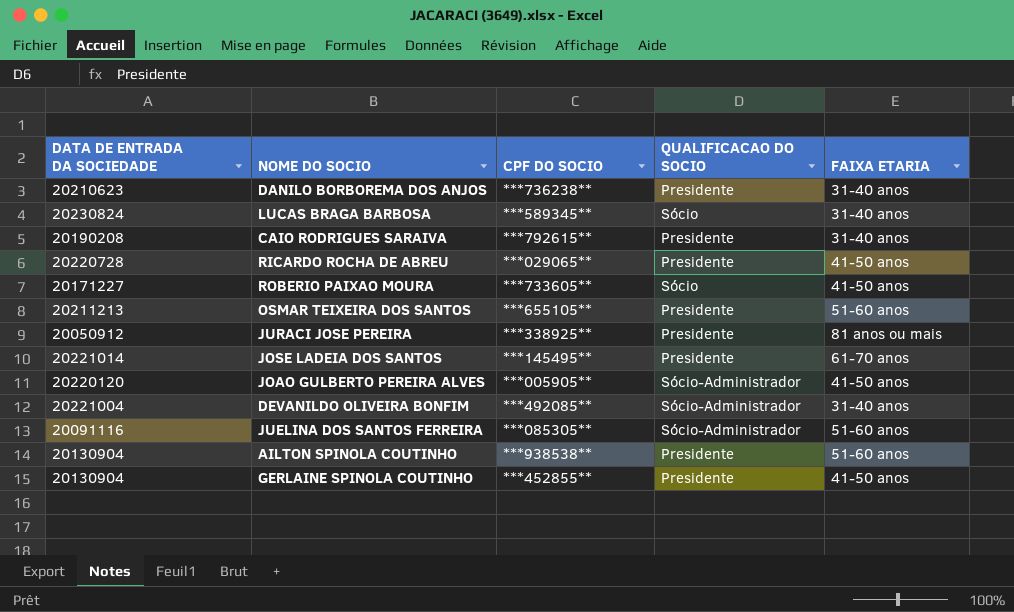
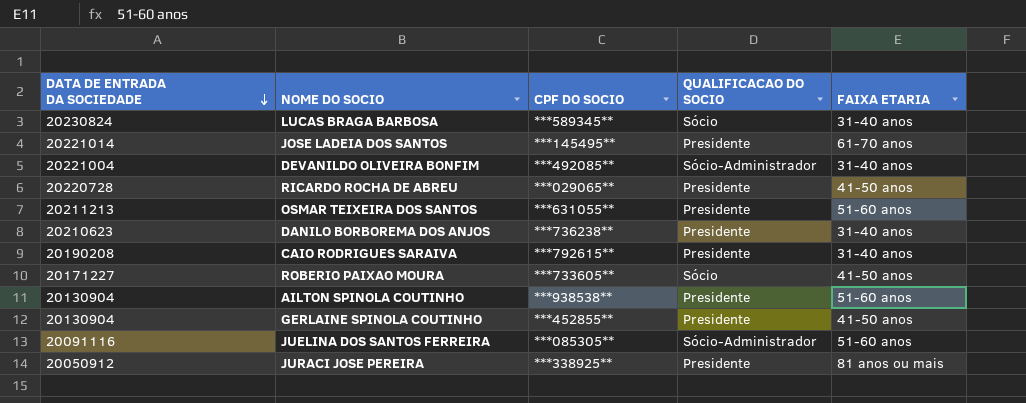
row order: none -> DATA DE ENTRADA DA SOCIEDADE descending
row JOAO GULBERTO PEREIRA ALVES: 20220120 | ***005905** | Sócio-Administrador | 41-50 anos -> none
OSMAR TEIXEIRA DOS SANTOS | CPF DO SOCIO: ***655105** -> ***631055**

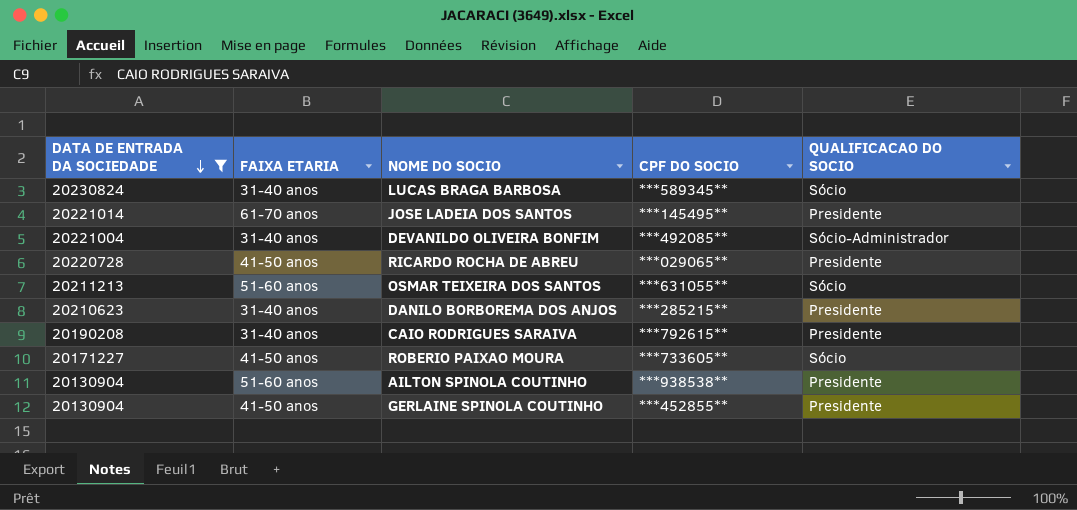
filter: none -> DATA DE ENTRADA DA SOCIEDADE >= 20130904
column FAIXA ETARIA | position: 5 -> 2
OSMAR TEIXEIRA DOS SANTOS | QUALIFICACAO DO SOCIO: Presidente -> Sócio
DANILO BORBOREMA DOS ANJOS | CPF DO SOCIO: ***736238** -> ***285215**

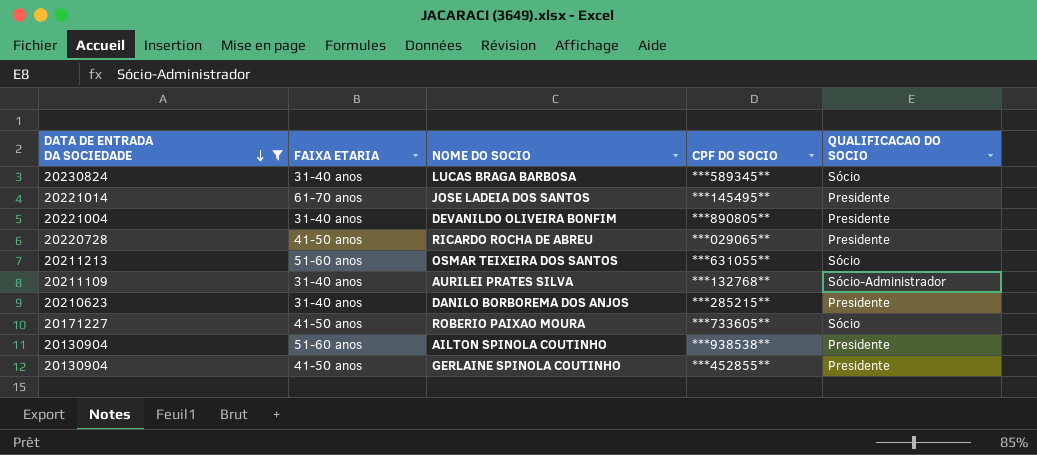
row CAIO RODRIGUES SARAIVA: 20190208 | 31-40 anos | ***792615** | Presidente -> none
DEVANILDO OLIVEIRA BONFIM | CPF DO SOCIO: ***492085** -> ***890805**
DEVANILDO OLIVEIRA BONFIM | QUALIFICACAO DO SOCIO: Sócio-Administrador -> Presidente
row AURILEI PRATES SILVA: none -> 20211109 | 31-40 anos | ***132768** | Sócio-Administrador

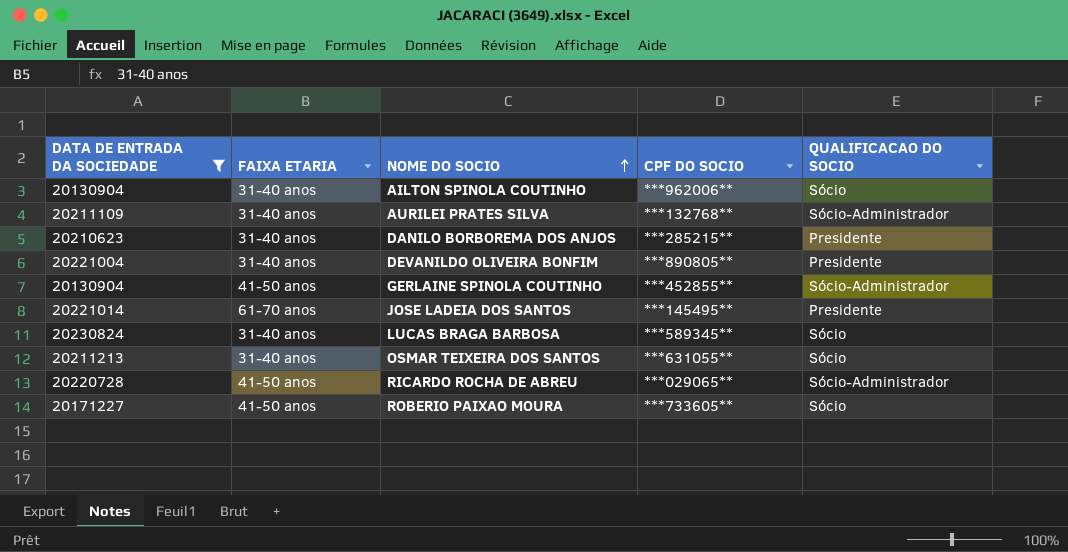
row order: DATA DE ENTRADA DA SOCIEDADE descending -> NOME DO SOCIO ascending
AILTON SPINOLA COUTINHO | FAIXA ETARIA: 51-60 anos -> 31-40 anos
AILTON SPINOLA COUTINHO | CPF DO SOCIO: ***938538** -> ***962006**
AILTON SPINOLA COUTINHO | QUALIFICACAO DO SOCIO: Presidente -> Sócio
GERLAINE SPINOLA COUTINHO | QUALIFICACAO DO SOCIO: Presidente -> Sócio-Administrador
OSMAR TEIXEIRA DOS SANTOS | FAIXA ETARIA: 51-60 anos -> 31-40 anos
RICARDO ROCHA DE ABREU | QUALIFICACAO DO SOCIO: Presidente -> Sócio-Administrador

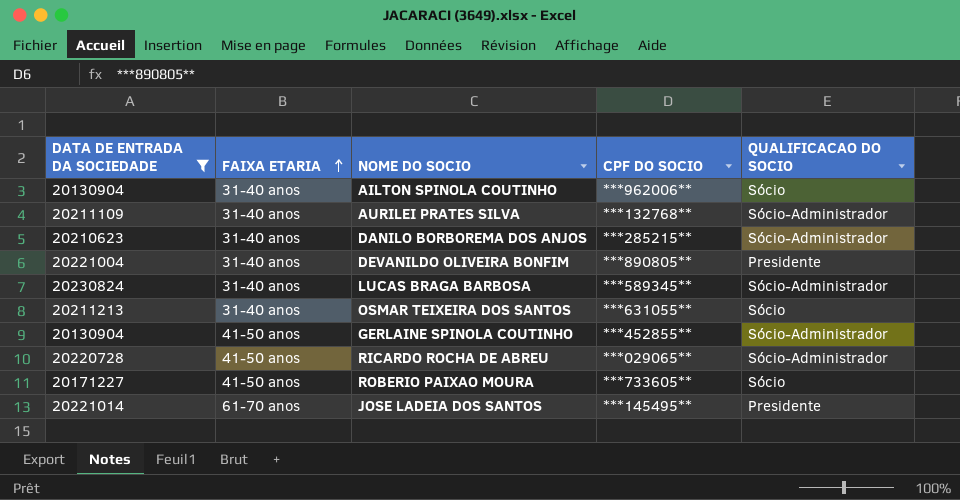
row order: NOME DO SOCIO ascending -> FAIXA ETARIA ascending
DANILO BORBOREMA DOS ANJOS | QUALIFICACAO DO SOCIO: Presidente -> Sócio-Administrador
LUCAS BRAGA BARBOSA | QUALIFICACAO DO SOCIO: Sócio -> Sócio-Administrador

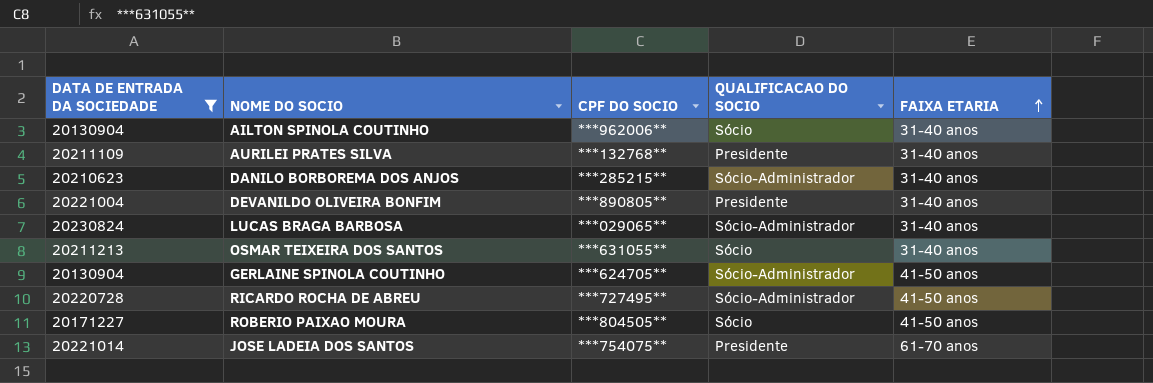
column FAIXA ETARIA | position: 2 -> 5
AURILEI PRATES SILVA | QUALIFICACAO DO SOCIO: Sócio-Administrador -> Presidente
LUCAS BRAGA BARBOSA | CPF DO SOCIO: ***589345** -> ***029065**
GERLAINE SPINOLA COUTINHO | CPF DO SOCIO: ***452855** -> ***624705**
RICARDO ROCHA DE ABREU | CPF DO SOCIO: ***029065** -> ***727495**
ROBERIO PAIXAO MOURA | CPF DO SOCIO: ***733605** -> ***804505**
JOSE LADEIA DOS SANTOS | CPF DO SOCIO: ***145495** -> ***754075**

